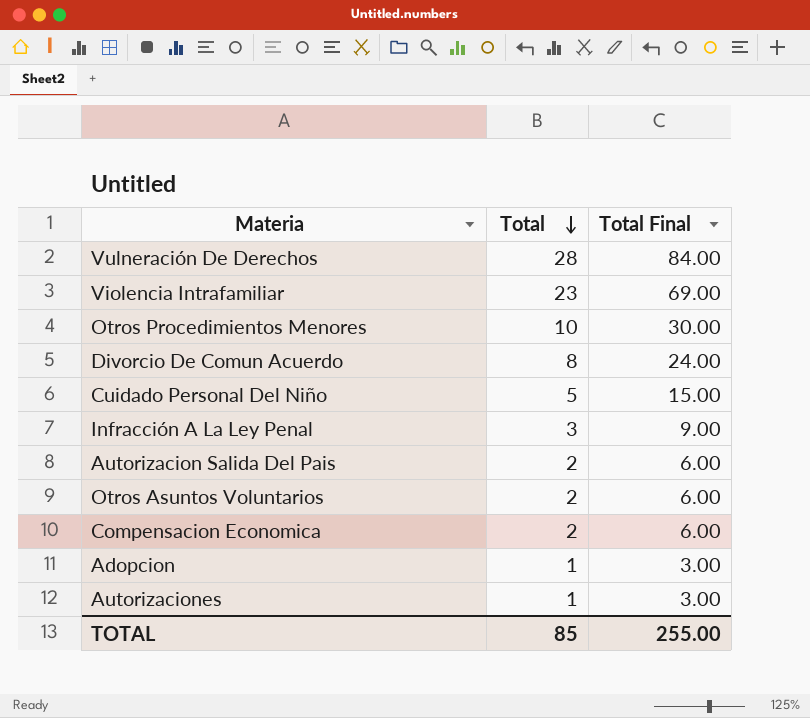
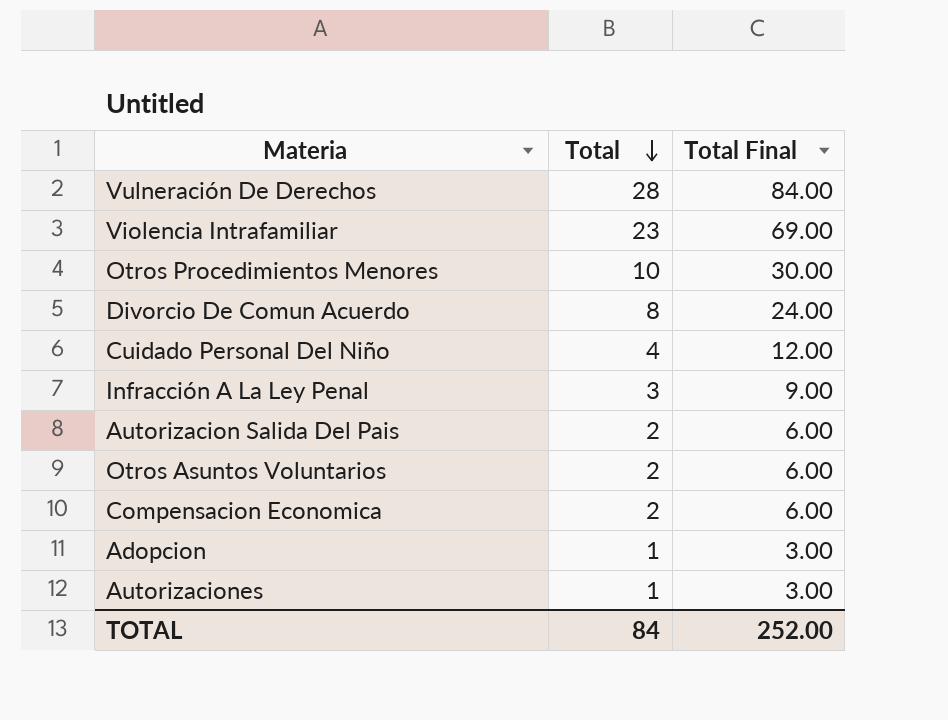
Cuidado Personal Del Niño | Total: 5 -> 4
Cuidado Personal Del Niño | Total Final: 15.00 -> 12.00
TOTAL | Total: 85 -> 84
TOTAL | Total Final: 255.00 -> 252.00

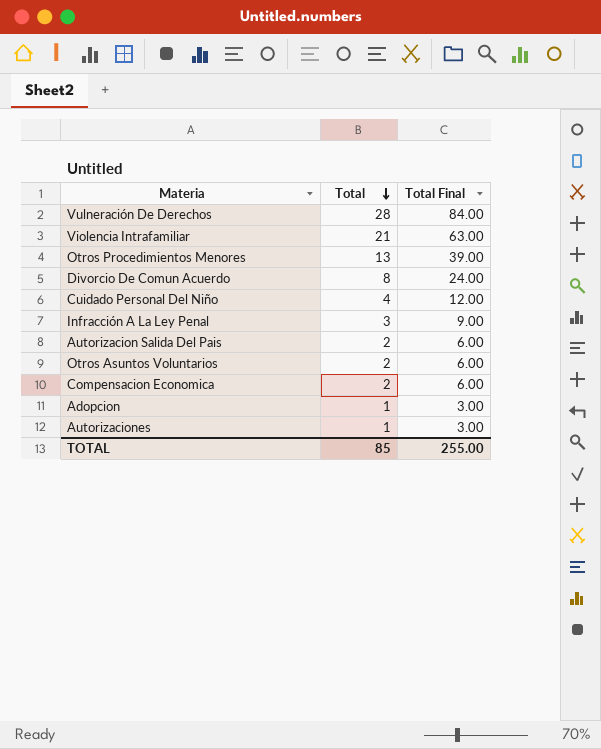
Violencia Intrafamiliar | Total: 23 -> 21
Violencia Intrafamiliar | Total Final: 69.00 -> 63.00
Otros Procedimientos Menores | Total: 10 -> 13
Otros Procedimientos Menores | Total Final: 30.00 -> 39.00
TOTAL | Total: 84 -> 85
TOTAL | Total Final: 252.00 -> 255.00

